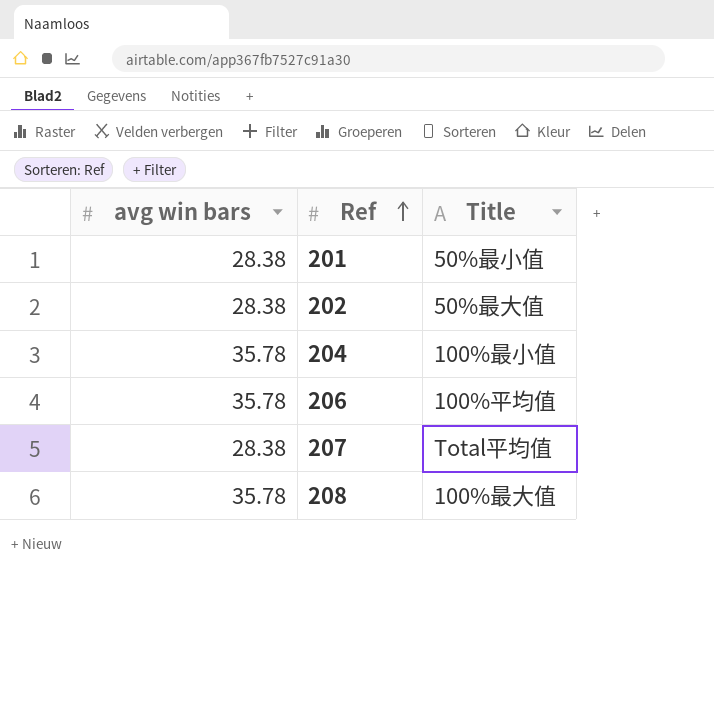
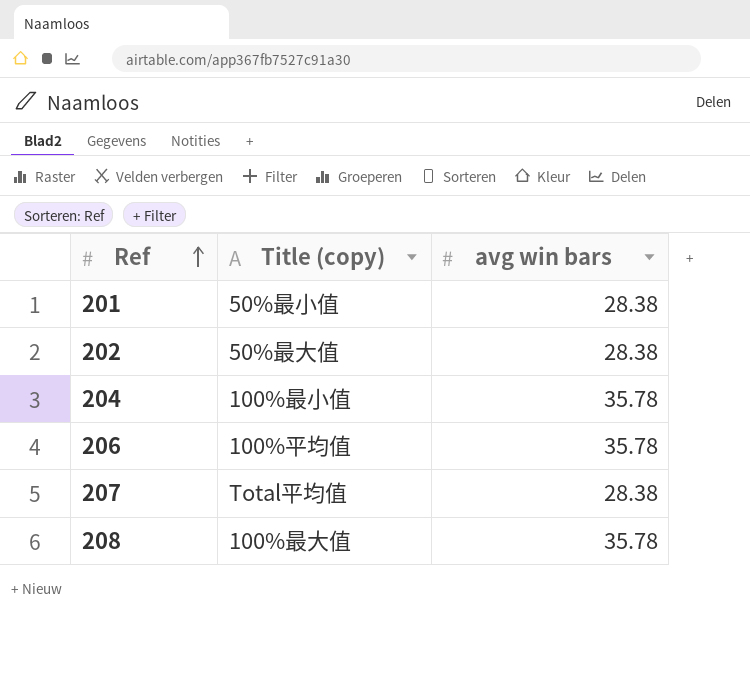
column name: Title -> Title (copy)
column avg win bars | position: 1 -> 3

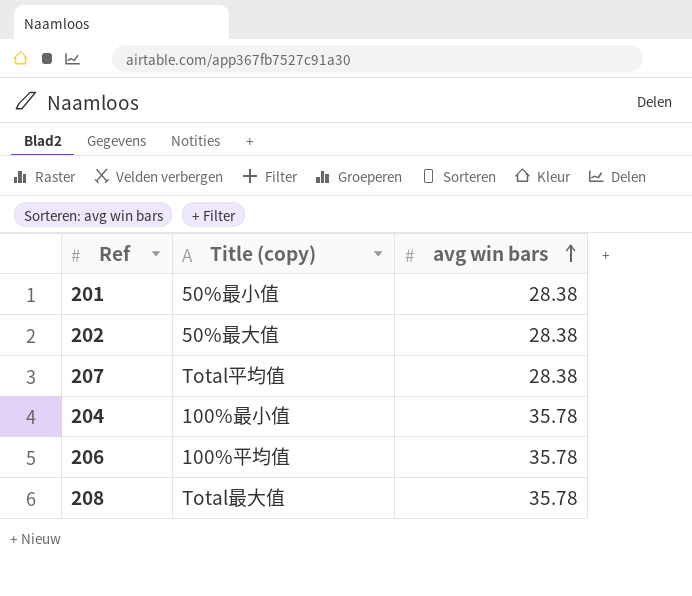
row order: Ref ascending -> avg win bars ascending
208 | Title (copy): 100%最大值 -> Total最大值

